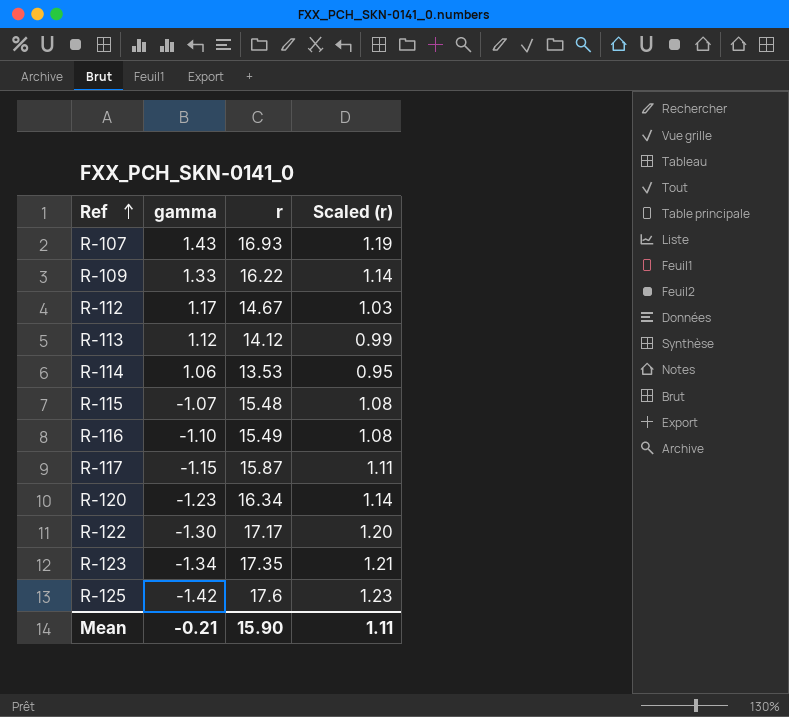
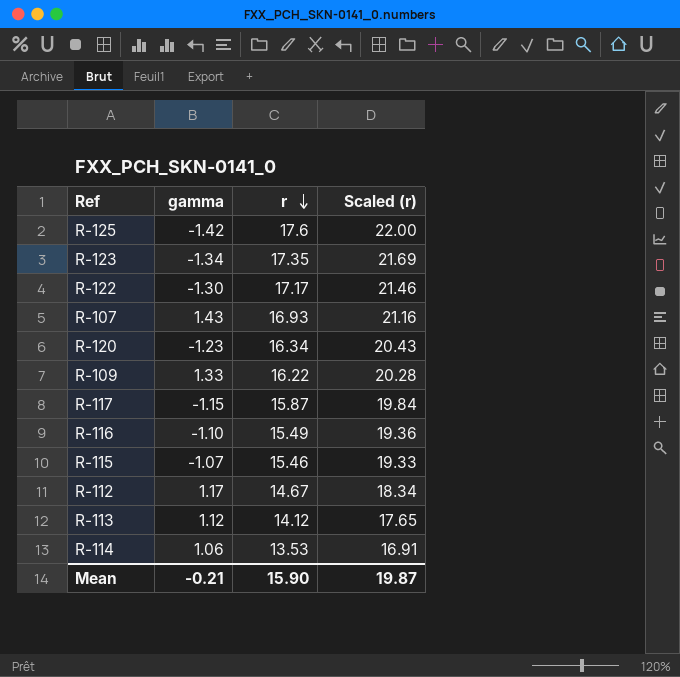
row order: Ref ascending -> r descending
column Scaled (r) | formula: [r] * 0.07 -> [r] * 1.25
R-115 | r: 15.48 -> 15.46
Mean | Scaled (r): 1.11 -> 19.87

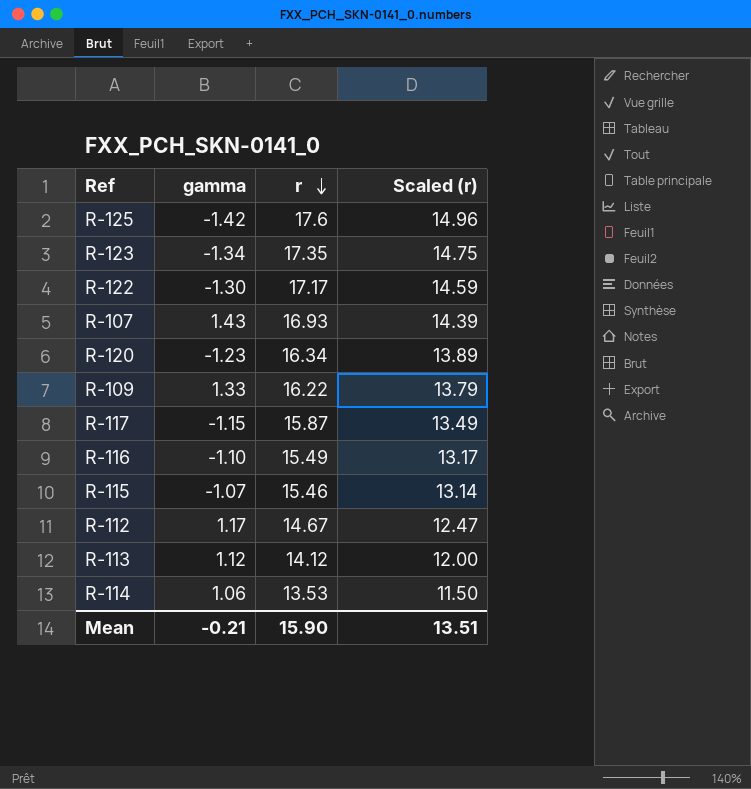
column Scaled (r) | formula: [r] * 1.25 -> [r] * 0.85
Mean | Scaled (r): 19.87 -> 13.51

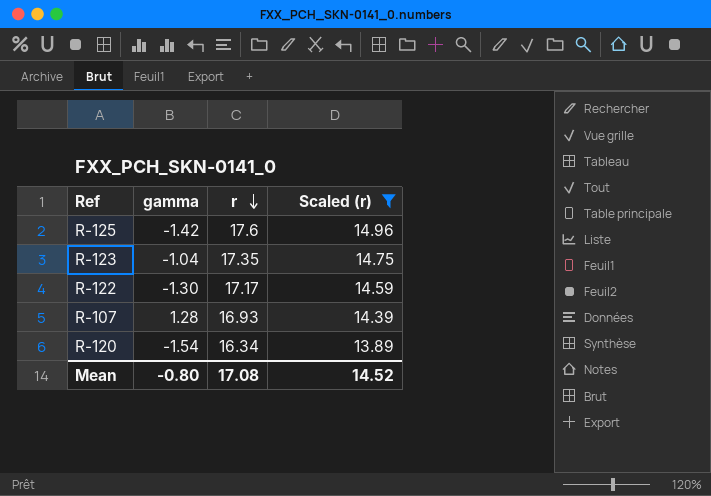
filter: none -> Scaled (r) >= 13.89
R-123 | gamma: -1.34 -> -1.04
R-107 | gamma: 1.43 -> 1.28
R-120 | gamma: -1.23 -> -1.54
Mean | gamma: -0.21 -> -0.80
Mean | r: 15.90 -> 17.08
Mean | Scaled (r): 13.51 -> 14.52

